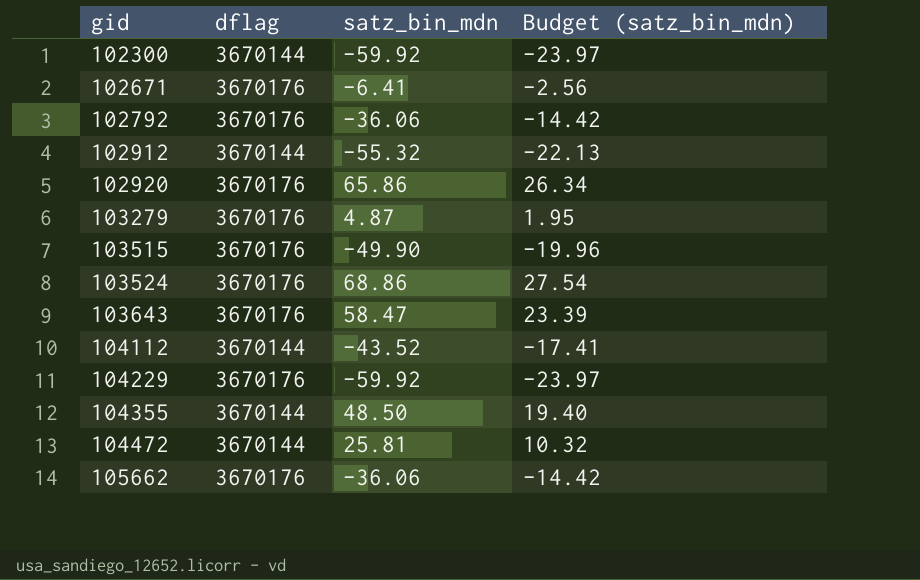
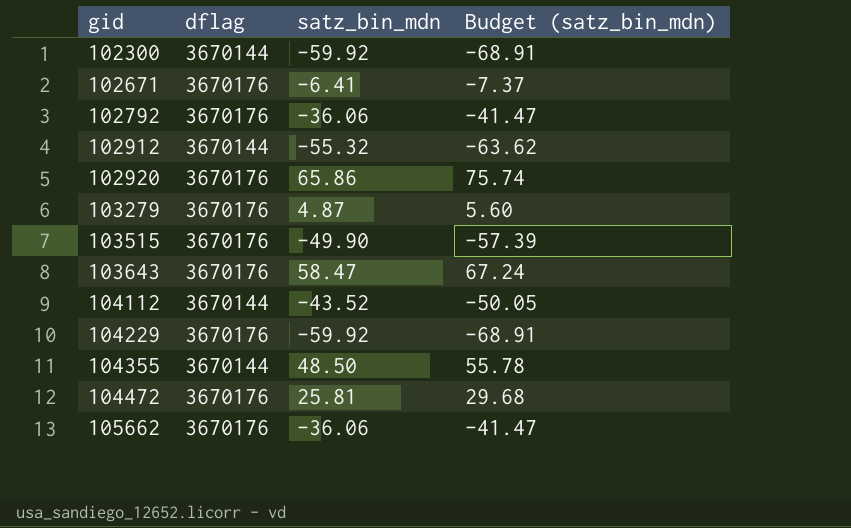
column Budget (satz_bin_mdn) | formula: [satz_bin_mdn] * 0.4 -> [satz_bin_mdn] * 1.15
row 103524: 3670176 | 68.86 | 27.54 -> none
104472 | dflag: 3670144 -> 3670176

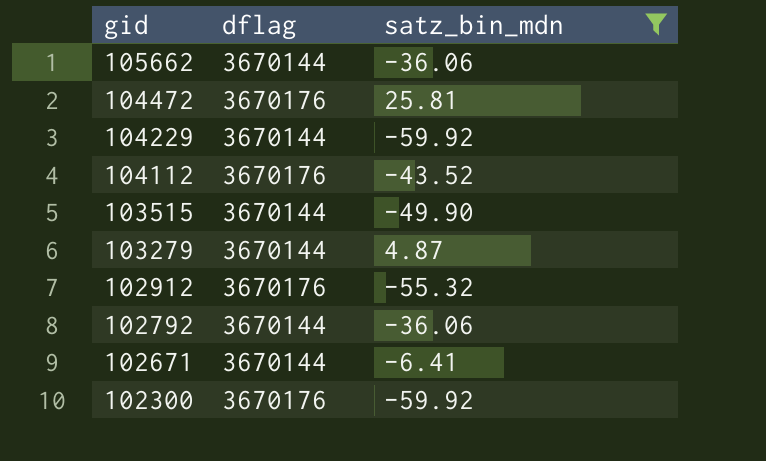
filter: none -> satz_bin_mdn <= 25.81
row order: gid ascending -> gid descending
column Budget (satz_bin_mdn) | formula: [satz_bin_mdn] * 1.15 -> none
105662 | dflag: 3670176 -> 3670144
104229 | dflag: 3670176 -> 3670144
104112 | dflag: 3670144 -> 3670176
103515 | dflag: 3670176 -> 3670144
103279 | dflag: 3670176 -> 3670144
102912 | dflag: 3670144 -> 3670176
102792 | dflag: 3670176 -> 3670144
102671 | dflag: 3670176 -> 3670144
102300 | dflag: 3670144 -> 3670176

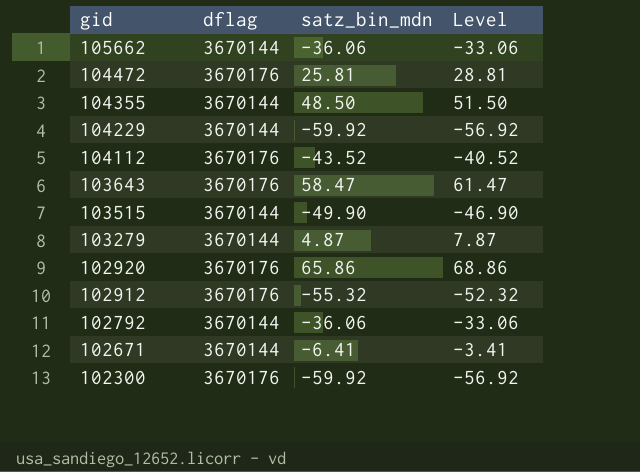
filter: satz_bin_mdn <= 25.81 -> none
column Level | formula: none -> [satz_bin_mdn] + 3

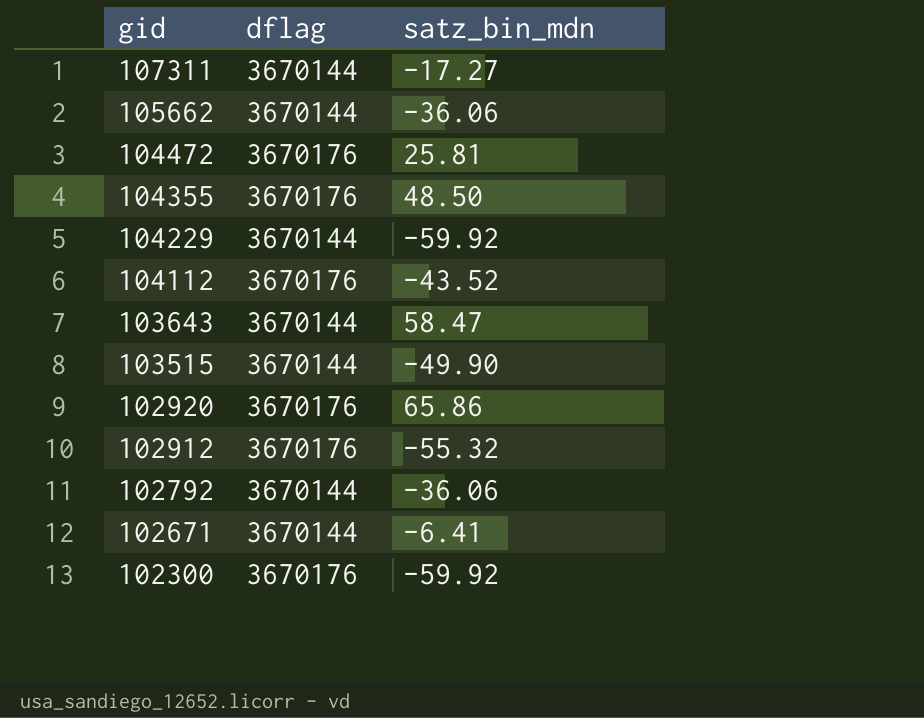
column Level | formula: [satz_bin_mdn] + 3 -> none
row 103279: 3670144 | 4.87 | 7.87 -> none
row 107311: none -> 3670144 | -17.27
104355 | dflag: 3670144 -> 3670176
103643 | dflag: 3670176 -> 3670144

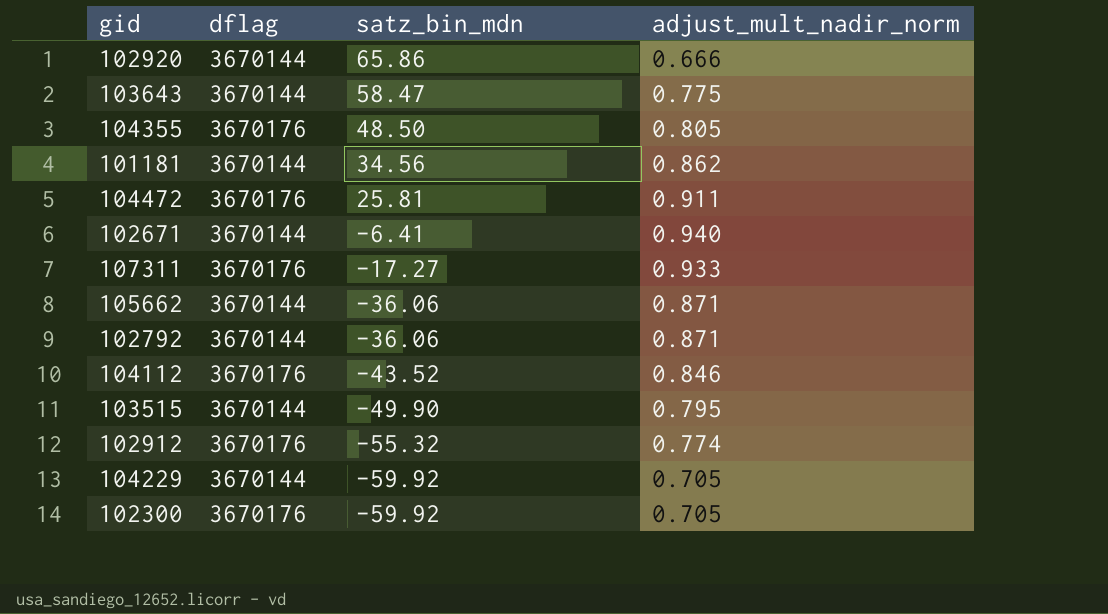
row order: gid descending -> satz_bin_mdn descending
column adjust_mult_nadir_norm | position: none -> 4
102920 | dflag: 3670176 -> 3670144
row 101181: none -> 3670144 | 34.56 | 0.862
107311 | dflag: 3670144 -> 3670176

